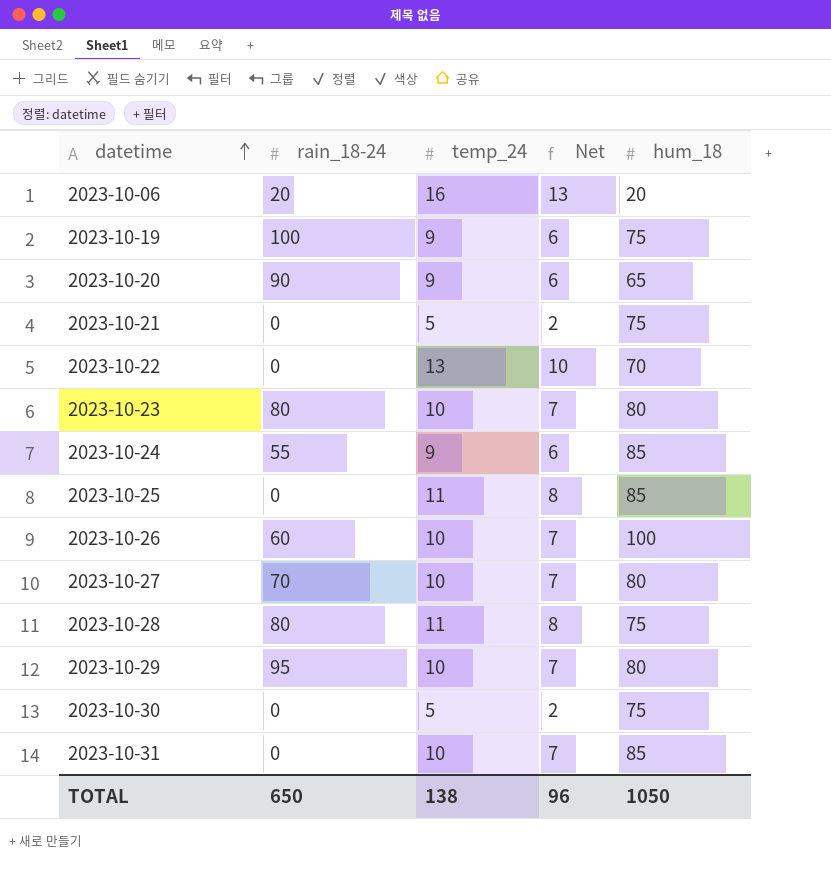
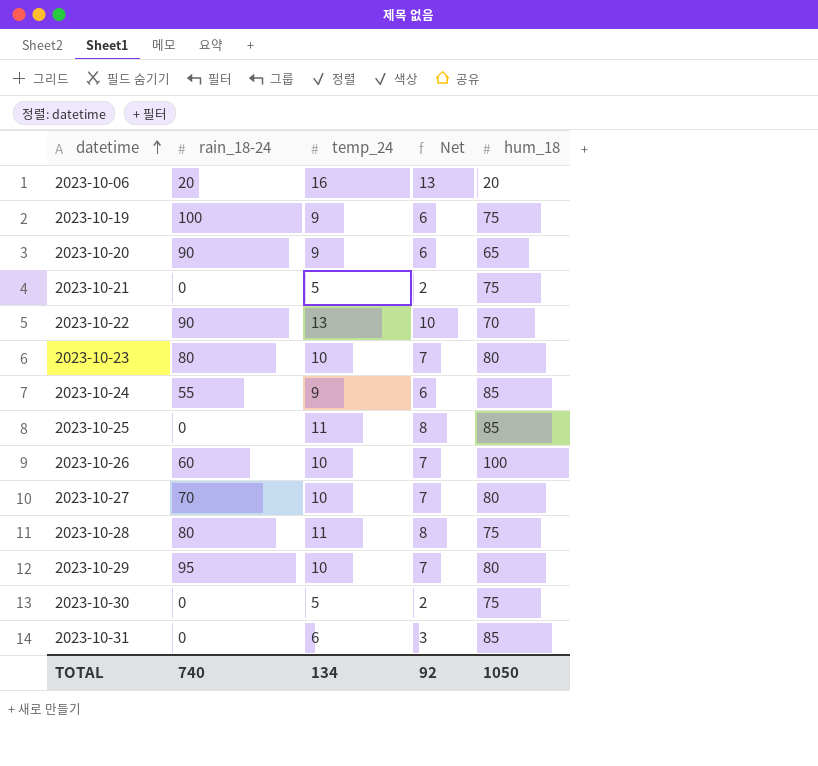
2023-10-22 | rain_18-24: 0 -> 90
2023-10-31 | temp_24: 10 -> 6
2023-10-31 | Net: 7 -> 3
TOTAL | rain_18-24: 650 -> 740
TOTAL | temp_24: 138 -> 134
TOTAL | Net: 96 -> 92

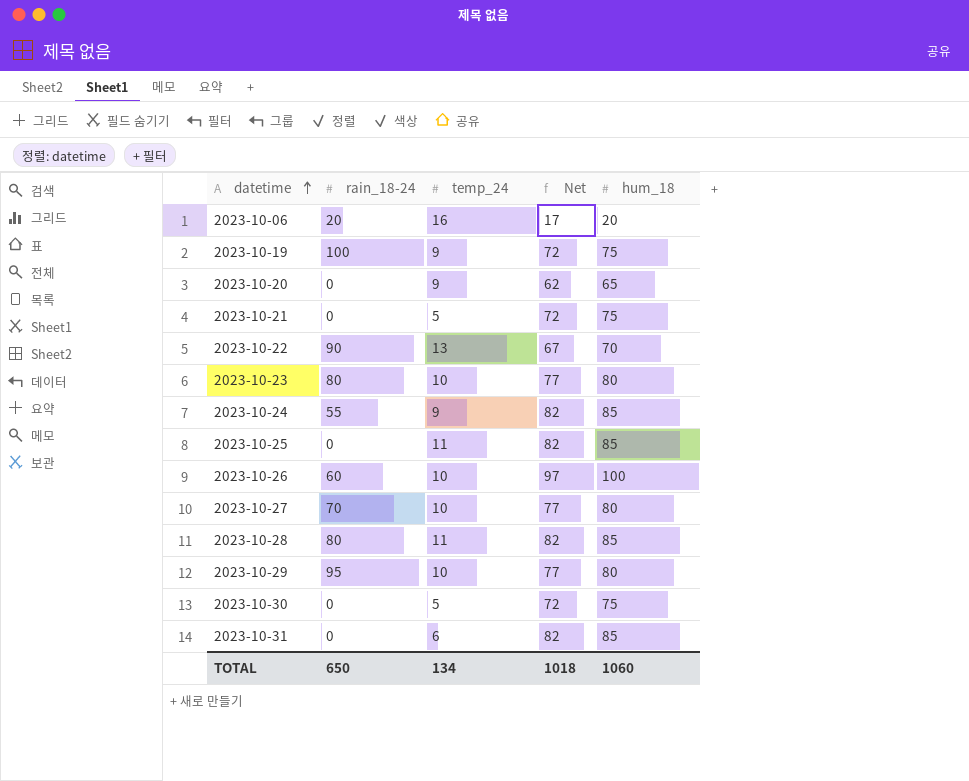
column Net | formula: [temp_24] - 3 -> [hum_18] - 3
2023-10-20 | rain_18-24: 90 -> 0
2023-10-28 | hum_18: 75 -> 85
TOTAL | rain_18-24: 740 -> 650
TOTAL | Net: 92 -> 1018
TOTAL | hum_18: 1050 -> 1060

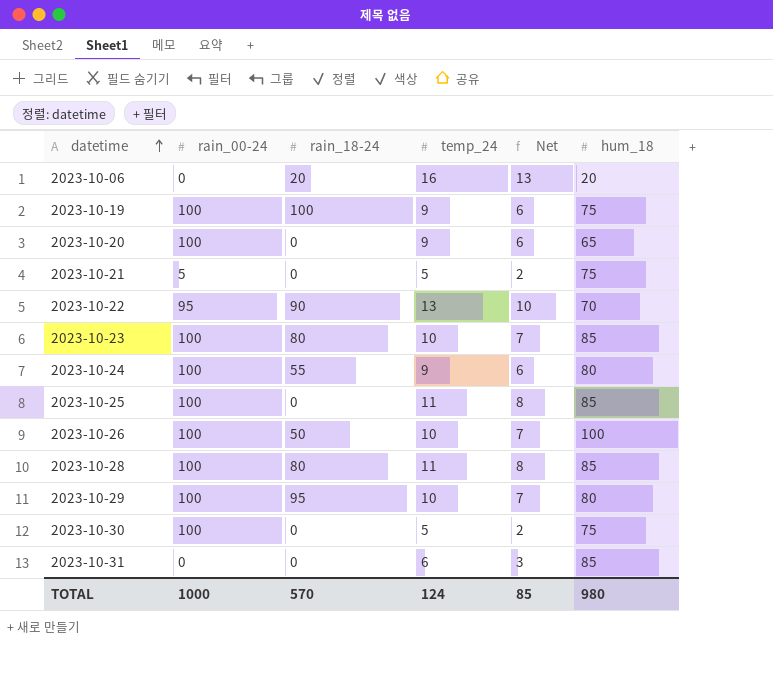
column rain_00-24 | position: none -> 2
column Net | formula: [hum_18] - 3 -> [temp_24] - 3
row 2023-10-27: 70 | 10 | 77 | 80 -> none
2023-10-23 | hum_18: 80 -> 85
2023-10-24 | hum_18: 85 -> 80
2023-10-26 | rain_18-24: 60 -> 50
TOTAL | rain_18-24: 650 -> 570
TOTAL | temp_24: 134 -> 124
TOTAL | Net: 1018 -> 85
TOTAL | hum_18: 1060 -> 980

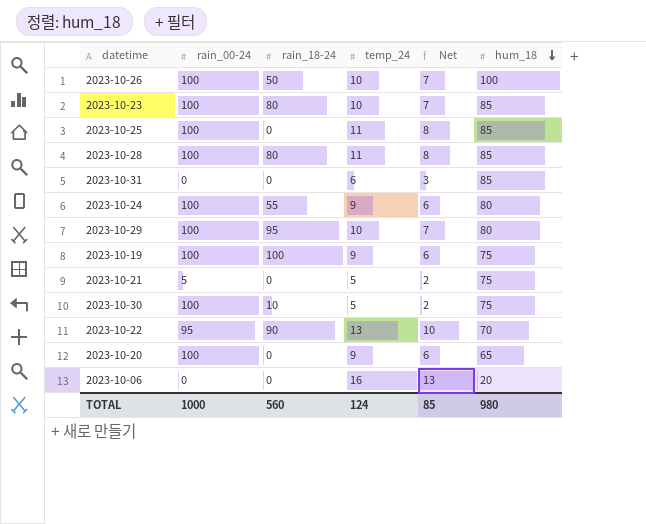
row order: datetime ascending -> hum_18 descending
2023-10-30 | rain_18-24: 0 -> 10
2023-10-06 | rain_18-24: 20 -> 0
TOTAL | rain_18-24: 570 -> 560

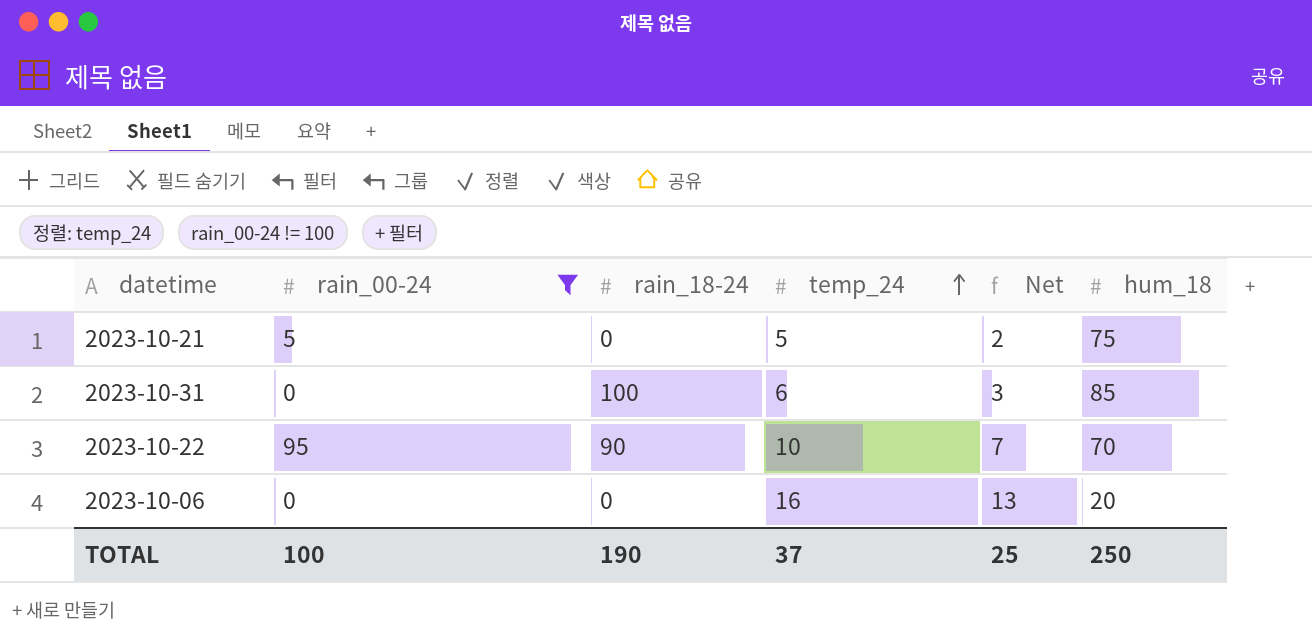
filter: none -> rain_00-24 != 100
row order: hum_18 descending -> temp_24 ascending
2023-10-31 | rain_18-24: 0 -> 100
2023-10-22 | temp_24: 13 -> 10
2023-10-22 | Net: 10 -> 7
TOTAL | rain_00-24: 1000 -> 100
TOTAL | rain_18-24: 560 -> 190
TOTAL | temp_24: 124 -> 37
TOTAL | Net: 85 -> 25
TOTAL | hum_18: 980 -> 250

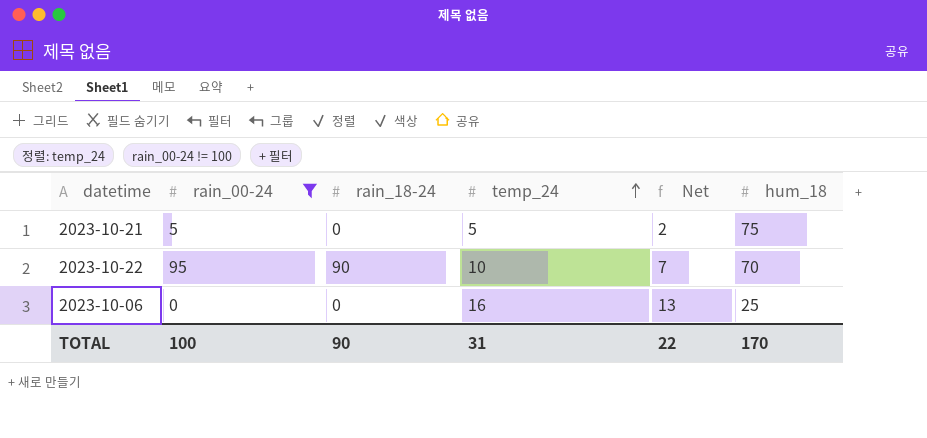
row 2023-10-31: 0 | 100 | 6 | 3 | 85 -> none
2023-10-06 | hum_18: 20 -> 25
TOTAL | rain_18-24: 190 -> 90
TOTAL | temp_24: 37 -> 31
TOTAL | Net: 25 -> 22
TOTAL | hum_18: 250 -> 170

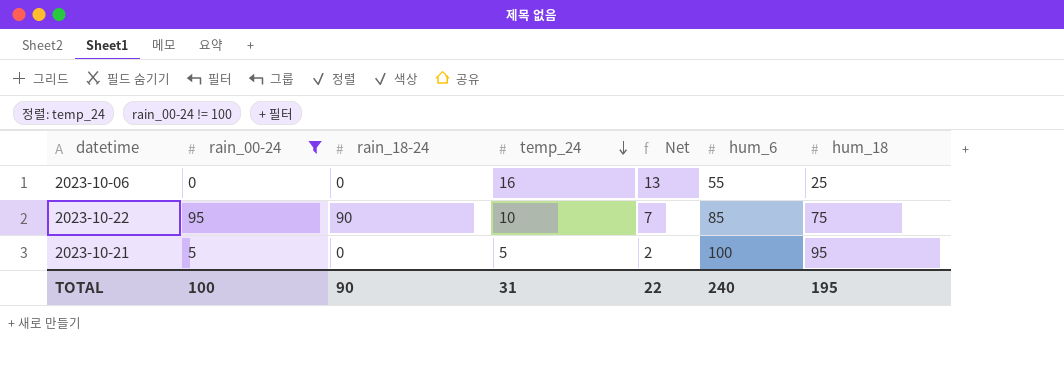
row order: temp_24 ascending -> temp_24 descending
column hum_6 | position: none -> 6
2023-10-22 | hum_18: 70 -> 75
2023-10-21 | hum_18: 75 -> 95
TOTAL | hum_18: 170 -> 195

